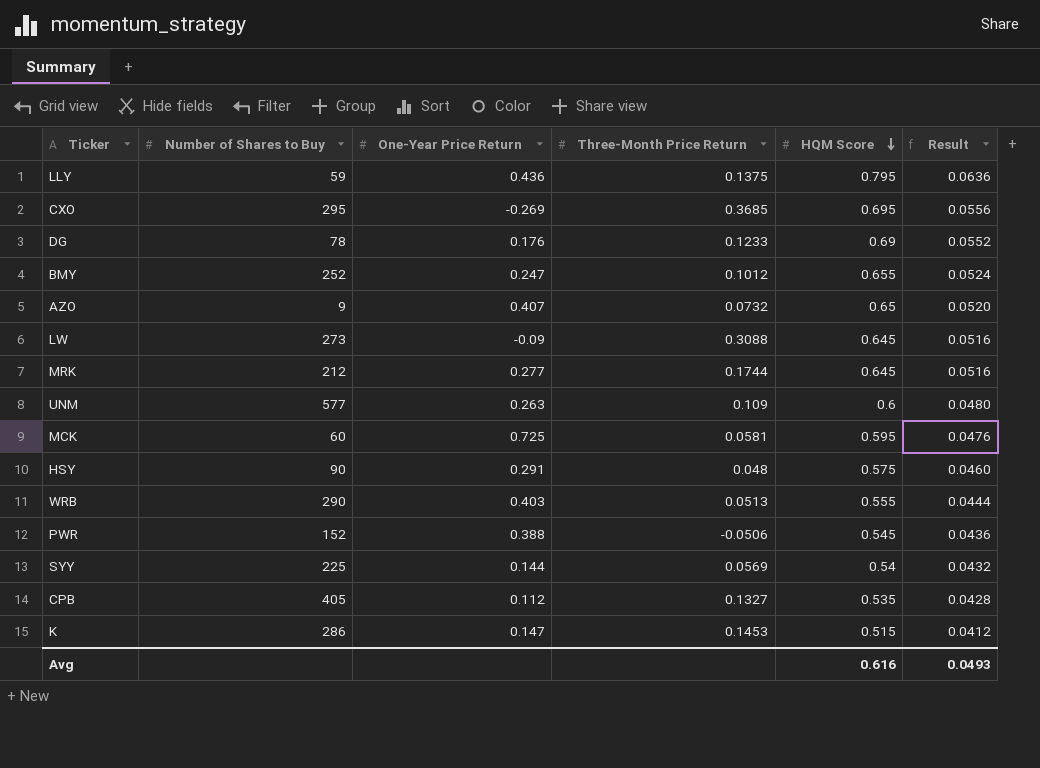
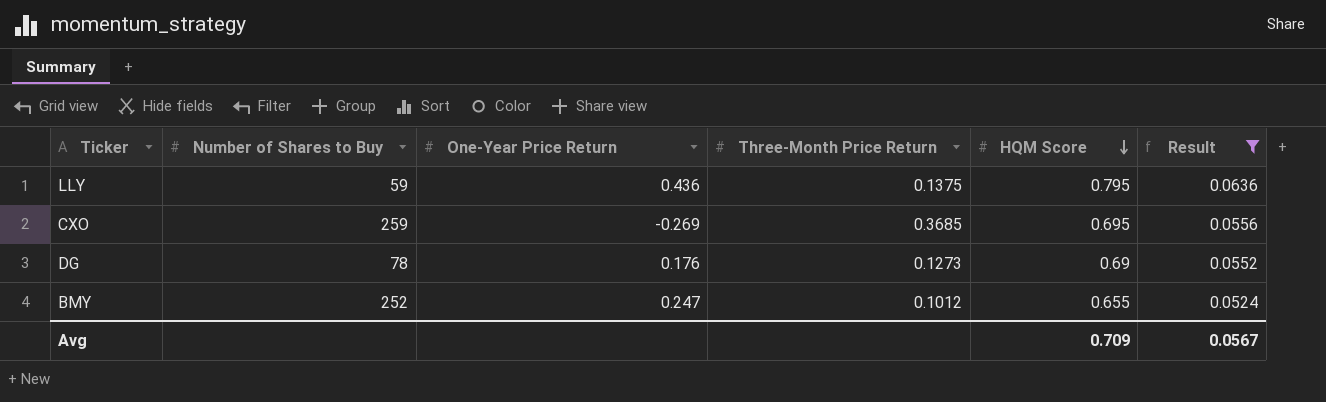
filter: none -> Result >= 0.0524
CXO | Number of Shares to Buy: 295 -> 259
DG | Three-Month Price Return: 0.1233 -> 0.1273
Avg | HQM Score: 0.616 -> 0.709
Avg | Result: 0.0493 -> 0.0567

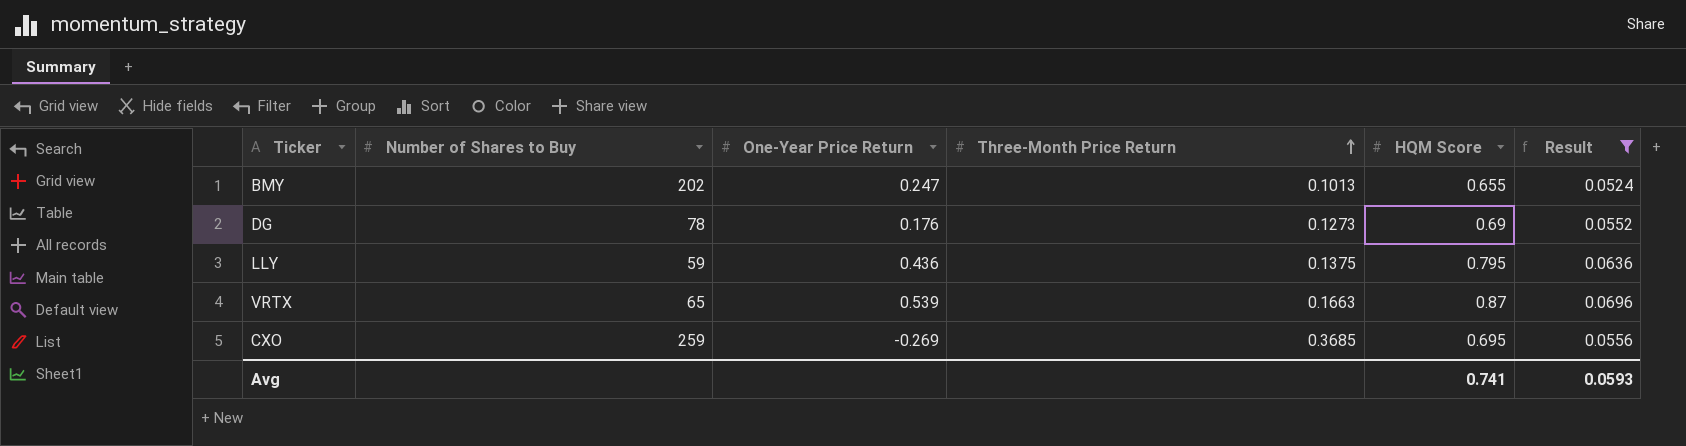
row order: HQM Score descending -> Three-Month Price Return ascending
BMY | Number of Shares to Buy: 252 -> 202
BMY | Three-Month Price Return: 0.1012 -> 0.1013
row VRTX: none -> 65 | 0.539 | 0.1663 | 0.87 | 0.0696
Avg | HQM Score: 0.709 -> 0.741
Avg | Result: 0.0567 -> 0.0593

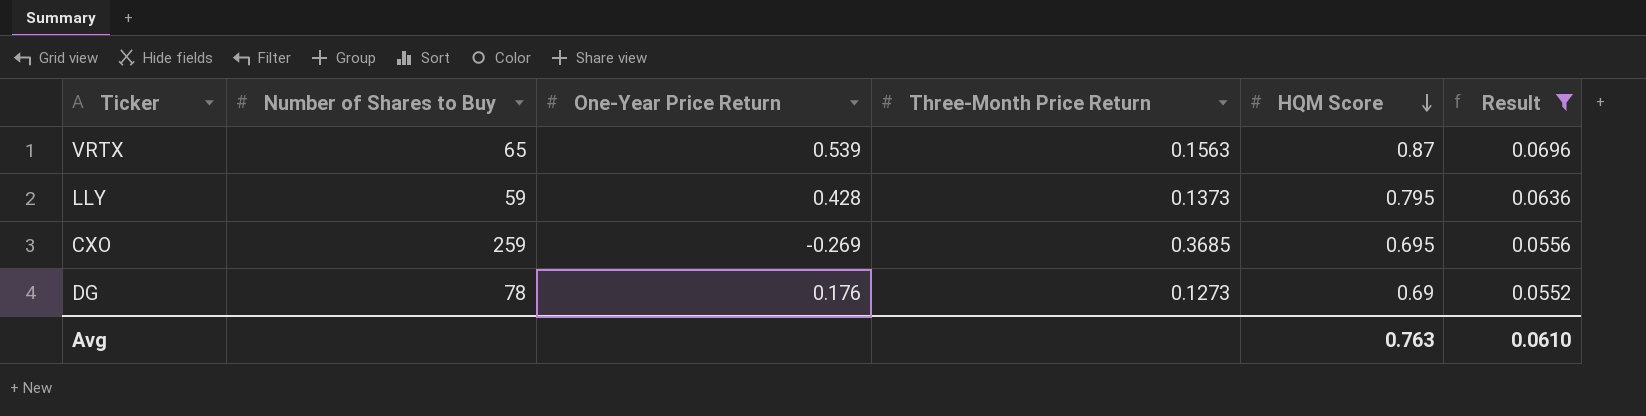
row order: Three-Month Price Return ascending -> HQM Score descending
row BMY: 202 | 0.247 | 0.1013 | 0.655 | 0.0524 -> none
VRTX | Three-Month Price Return: 0.1663 -> 0.1563
LLY | One-Year Price Return: 0.436 -> 0.428
LLY | Three-Month Price Return: 0.1375 -> 0.1373
Avg | HQM Score: 0.741 -> 0.763
Avg | Result: 0.0593 -> 0.0610

